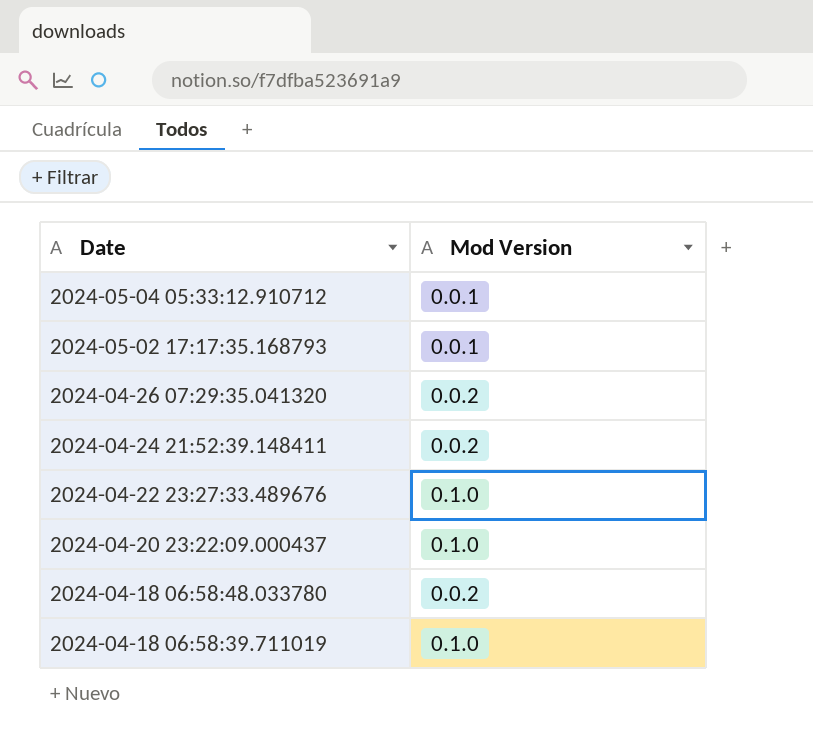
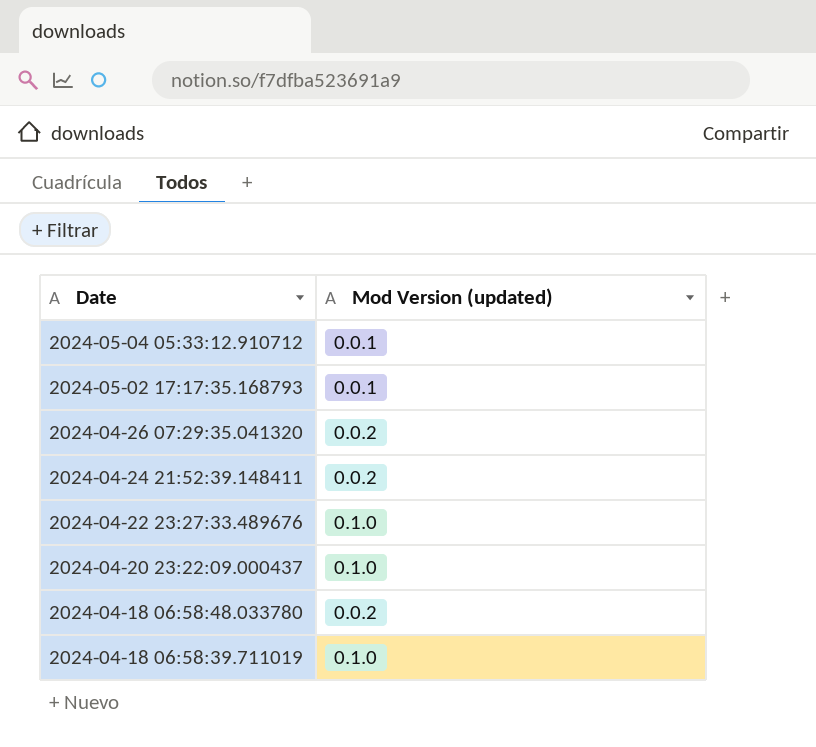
column name: Mod Version -> Mod Version (updated)

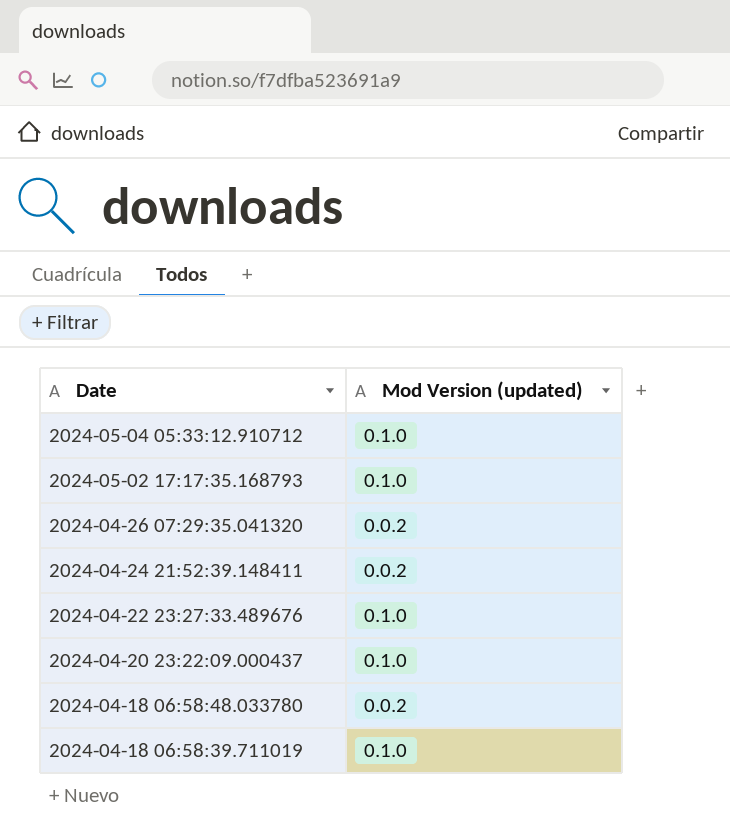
2024-05-04 05:33:12.910712 | Mod Version (updated): 0.0.1 -> 0.1.0
2024-05-02 17:17:35.168793 | Mod Version (updated): 0.0.1 -> 0.1.0

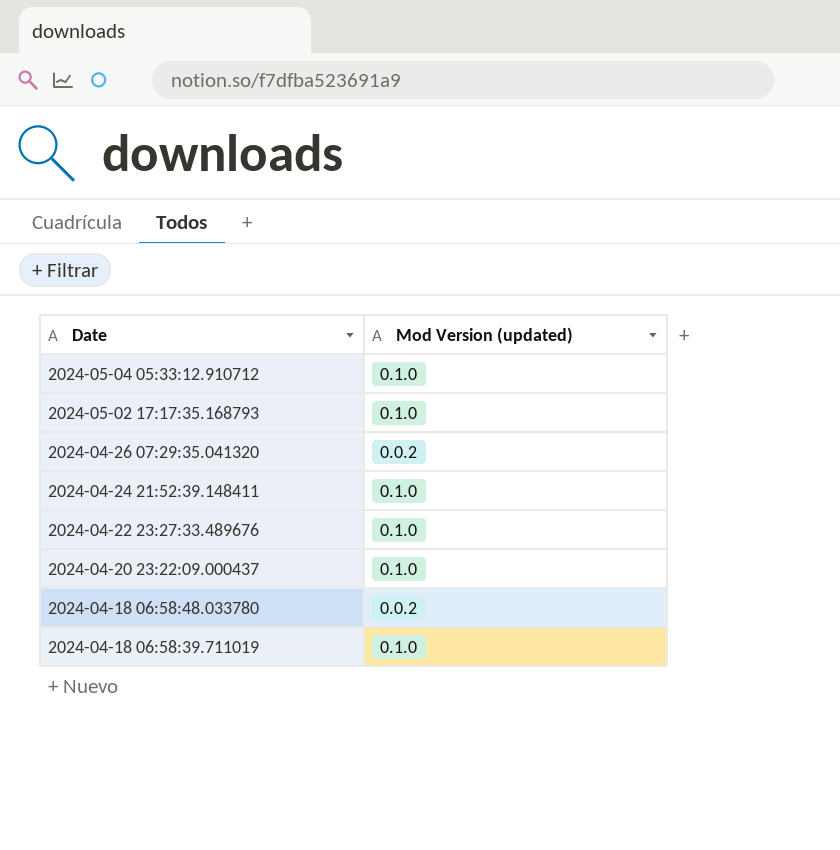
2024-04-24 21:52:39.148411 | Mod Version (updated): 0.0.2 -> 0.1.0

